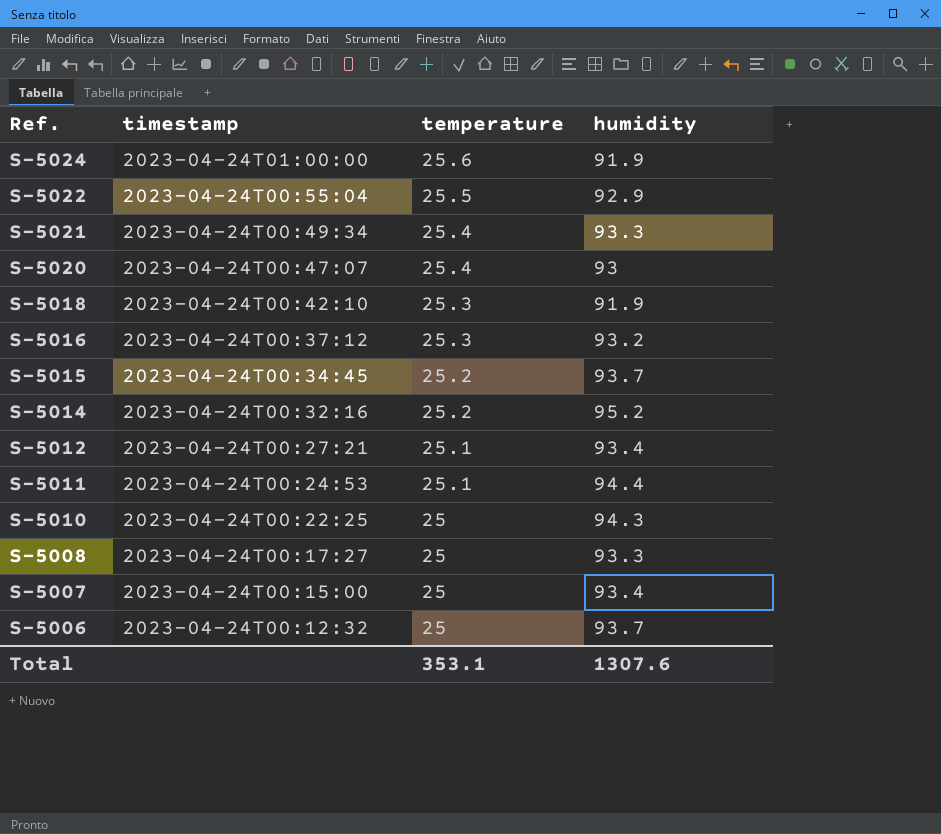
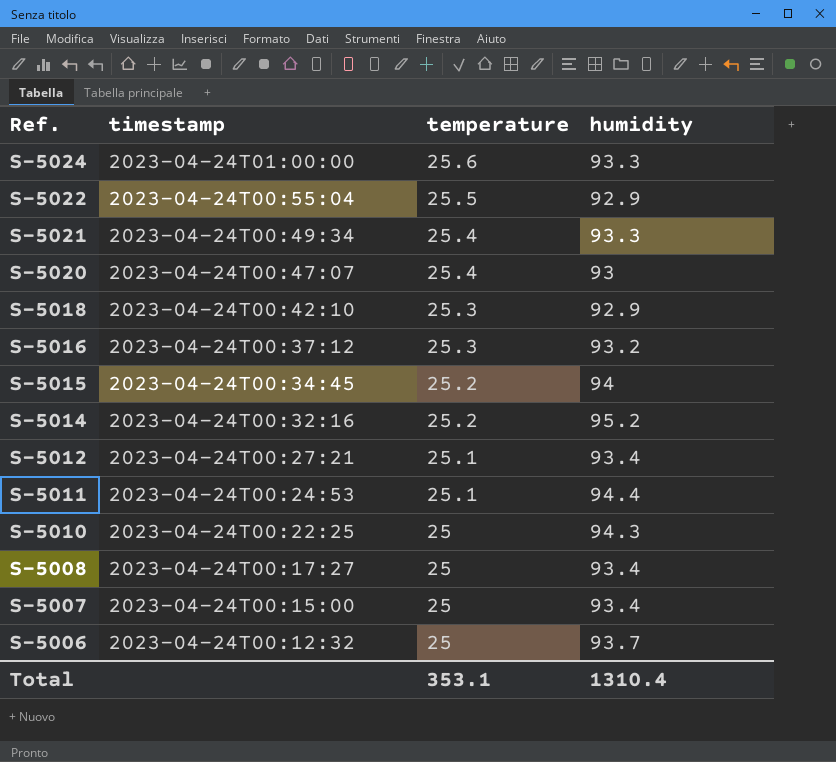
S-5024 | humidity: 91.9 -> 93.3
S-5018 | humidity: 91.9 -> 92.9
S-5015 | humidity: 93.7 -> 94
S-5008 | humidity: 93.3 -> 93.4
Total | humidity: 1307.6 -> 1310.4

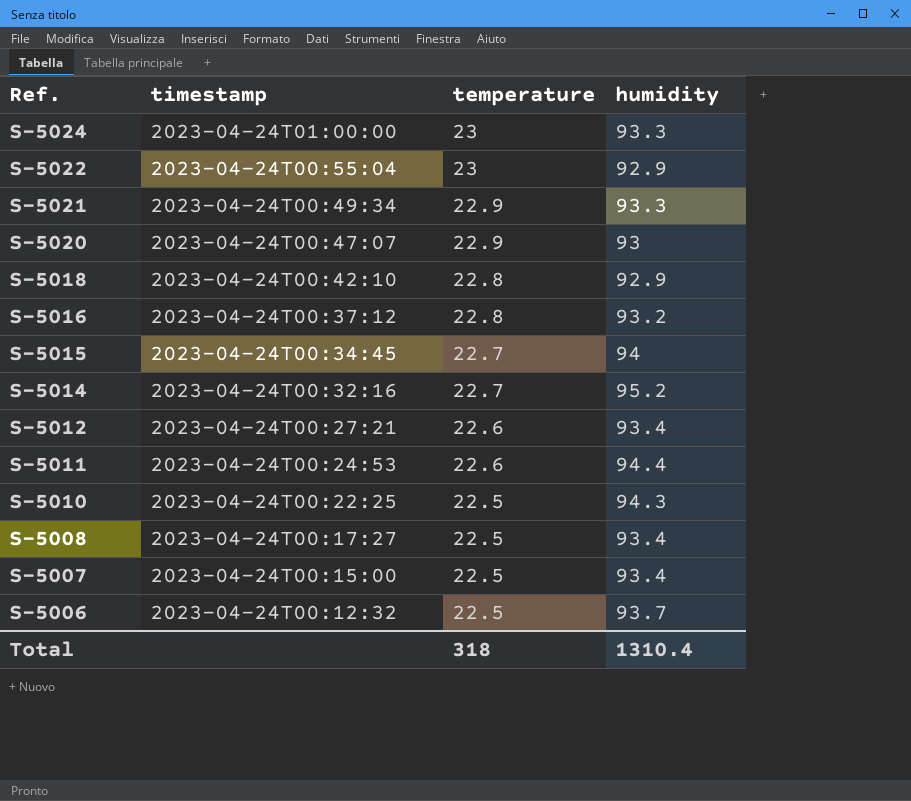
S-5024 | temperature: 25.6 -> 23
S-5022 | temperature: 25.5 -> 23
S-5021 | temperature: 25.4 -> 22.9
S-5020 | temperature: 25.4 -> 22.9
S-5018 | temperature: 25.3 -> 22.8
S-5016 | temperature: 25.3 -> 22.8
S-5015 | temperature: 25.2 -> 22.7
S-5014 | temperature: 25.2 -> 22.7
S-5012 | temperature: 25.1 -> 22.6
S-5011 | temperature: 25.1 -> 22.6
S-5010 | temperature: 25 -> 22.5
S-5008 | temperature: 25 -> 22.5
S-5007 | temperature: 25 -> 22.5
S-5006 | temperature: 25 -> 22.5
Total | temperature: 353.1 -> 318

